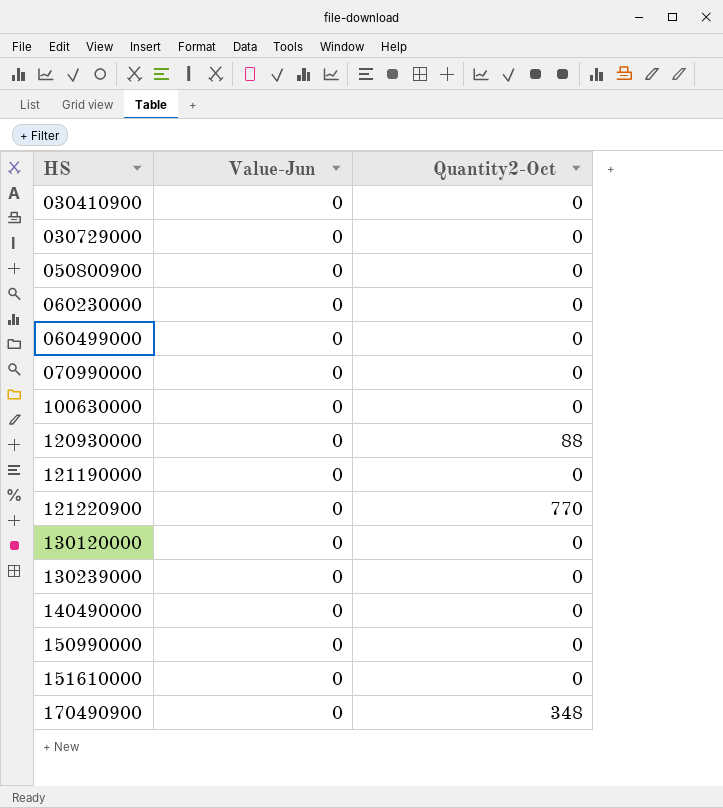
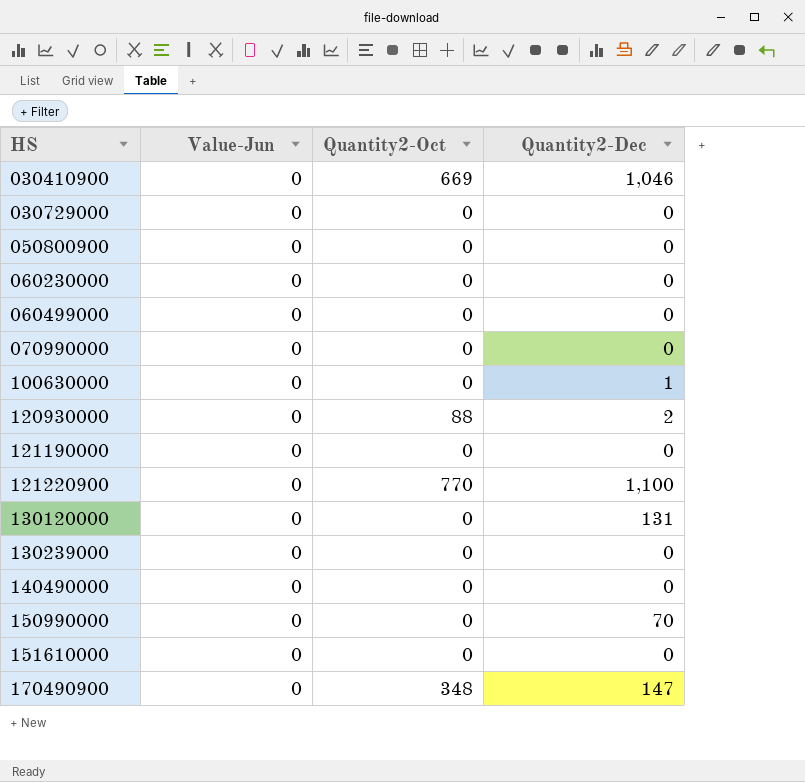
column Quantity2-Dec | position: none -> 4
030410900 | Quantity2-Oct: 0 -> 669

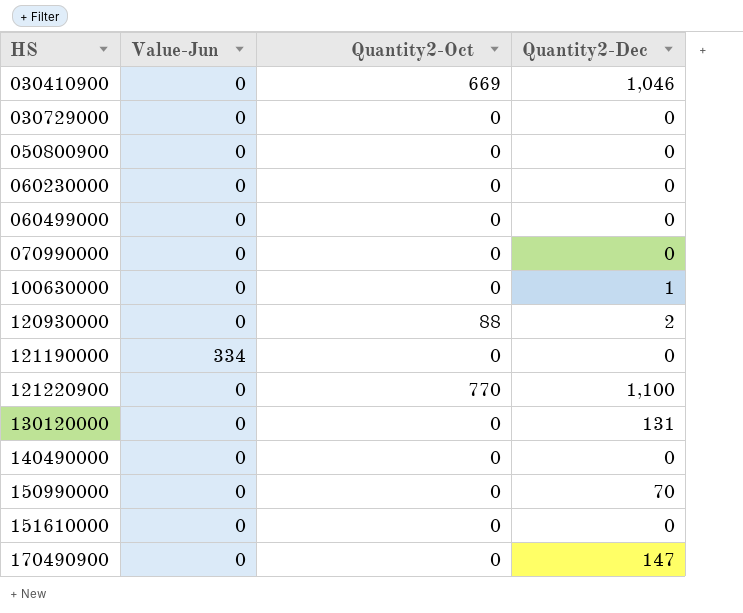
row 130239000: 0 | 0 | 0 -> none
121190000 | Value-Jun: 0 -> 334
170490900 | Quantity2-Oct: 348 -> 0

